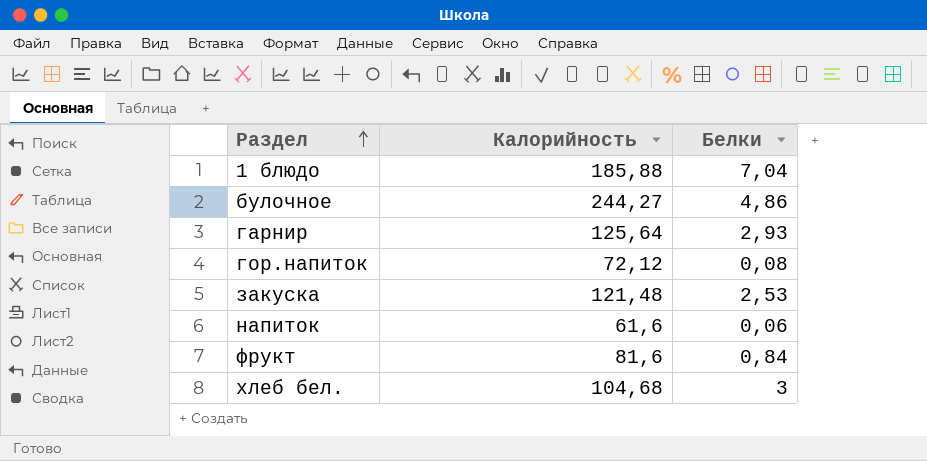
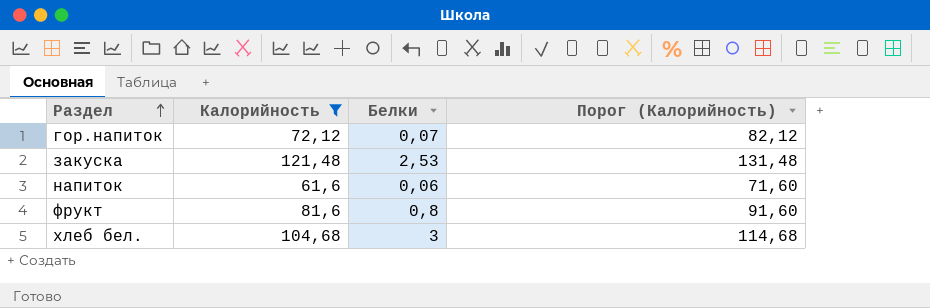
filter: none -> Калорийность <= 121,48
column Порог (Калорийность) | formula: none -> [Калорийность] + 10
гор.напиток | Белки: 0,08 -> 0,07
фрукт | Белки: 0,84 -> 0,8

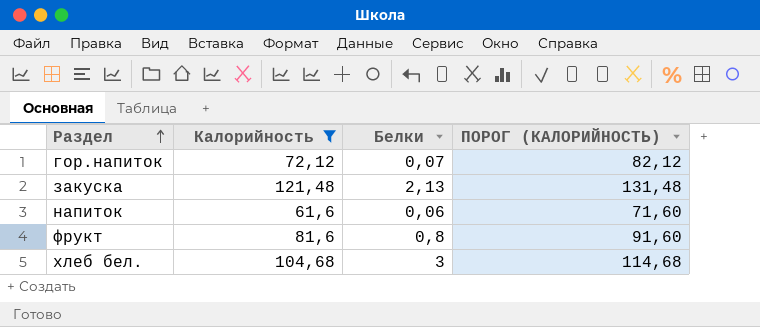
column name: Порог (Калорийность) -> ПОРОГ (КАЛОРИЙНОСТЬ)
закуска | Белки: 2,53 -> 2,13

